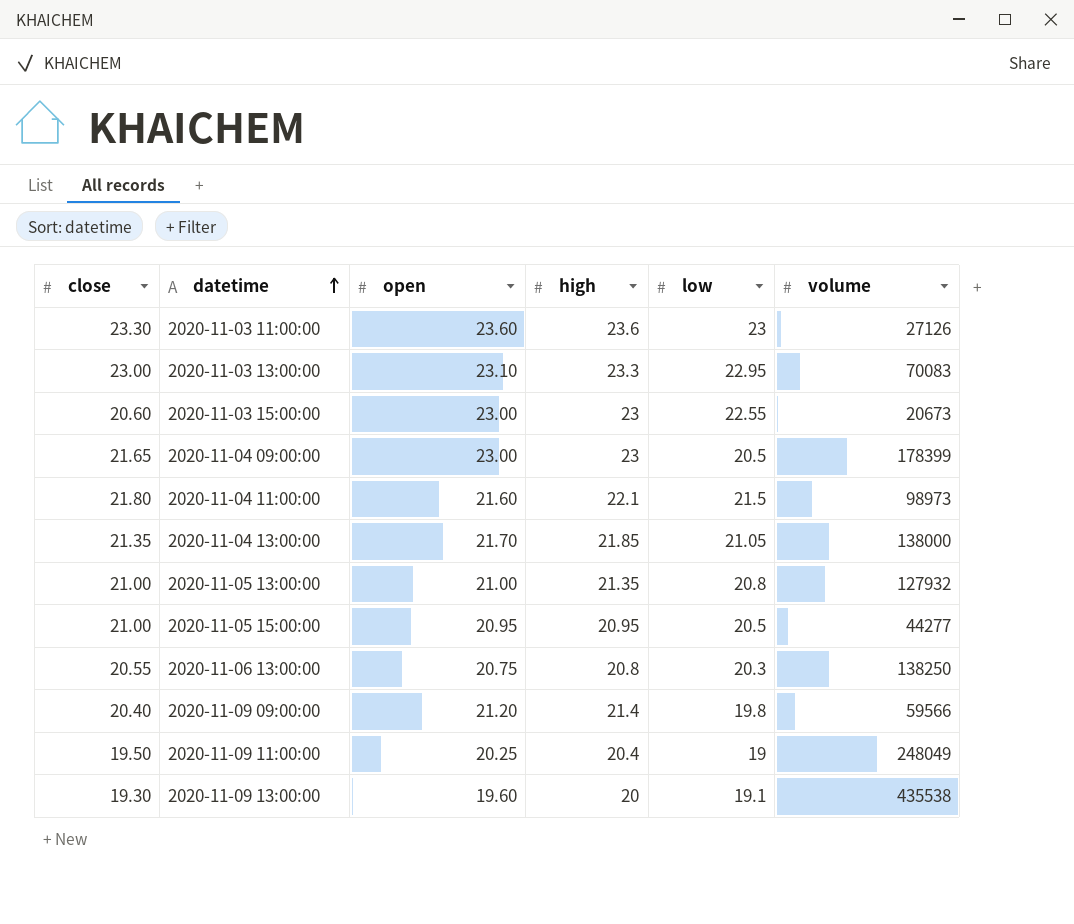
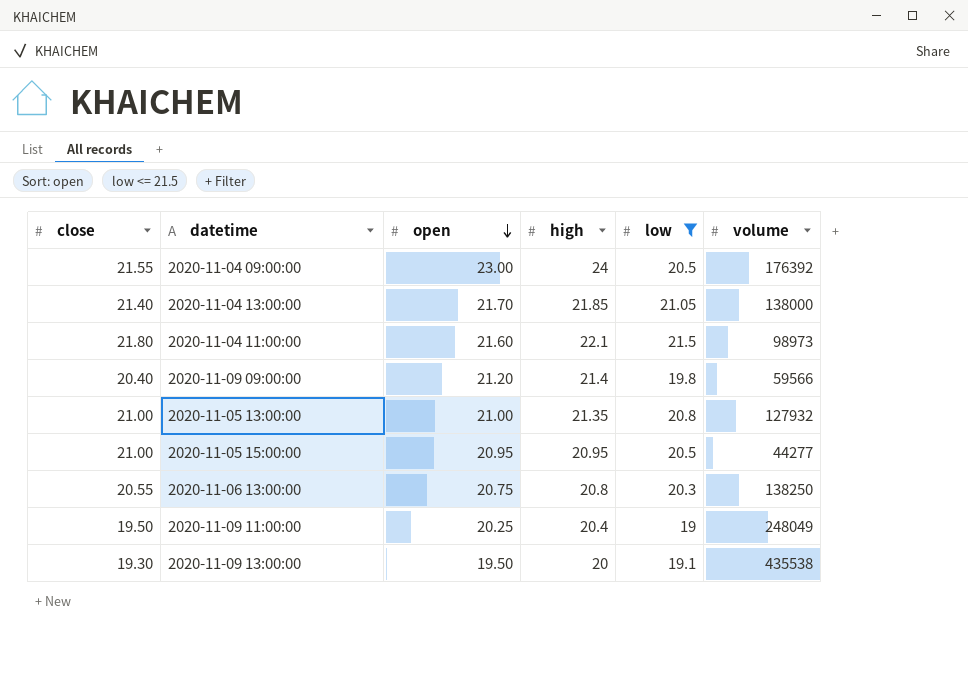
filter: none -> low <= 21.5
row order: datetime ascending -> open descending
2020-11-04 09:00:00 | close: 21.65 -> 21.55
2020-11-04 09:00:00 | high: 23 -> 24
2020-11-04 09:00:00 | volume: 178399 -> 176392
2020-11-04 13:00:00 | close: 21.35 -> 21.40
2020-11-09 13:00:00 | open: 19.60 -> 19.50

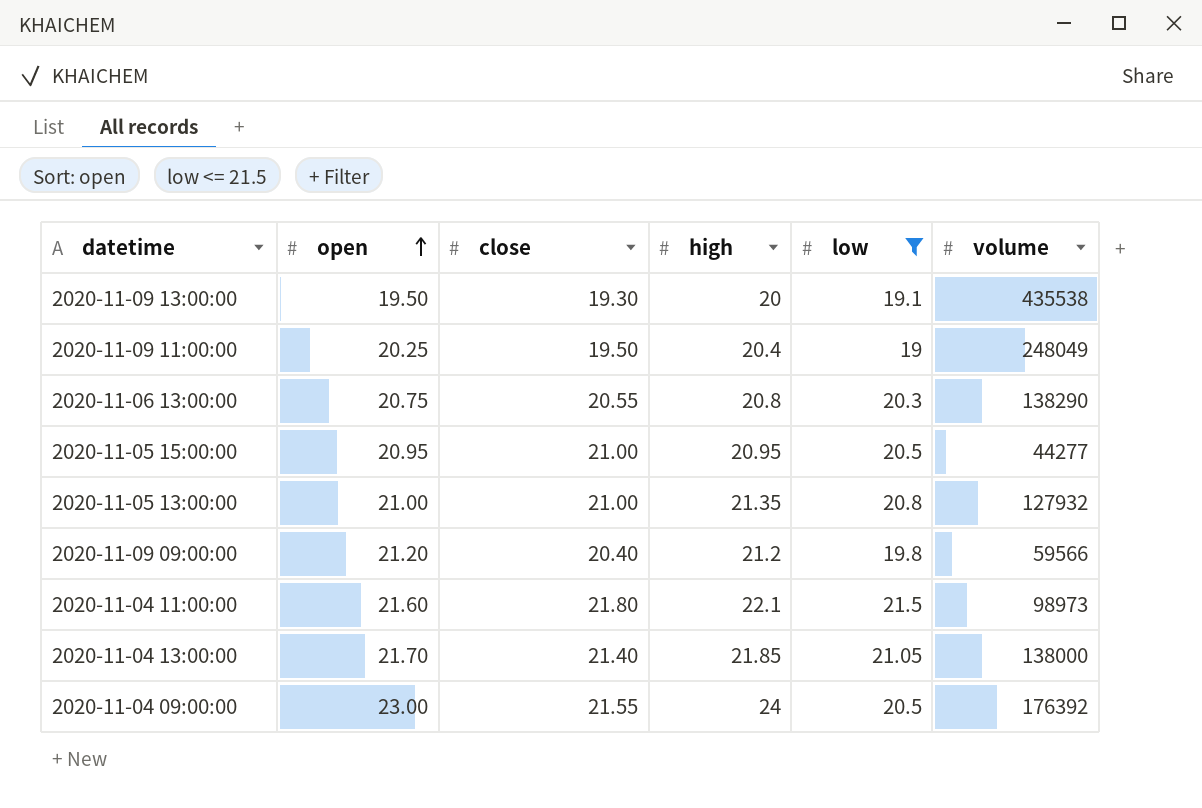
row order: open descending -> open ascending
column close | position: 1 -> 3
2020-11-06 13:00:00 | volume: 138250 -> 138290
2020-11-09 09:00:00 | high: 21.4 -> 21.2

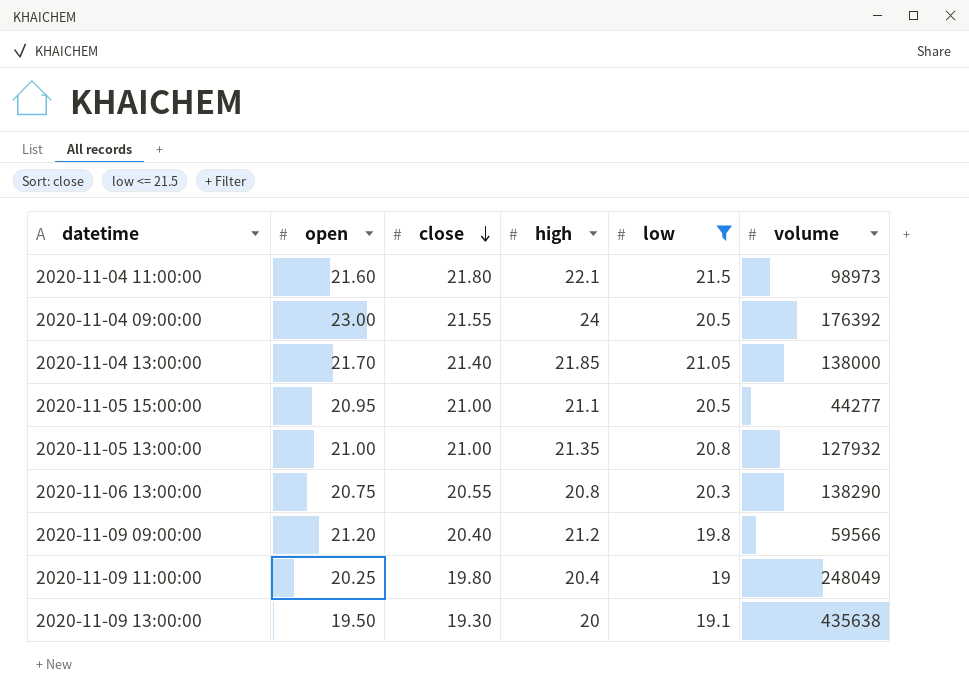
row order: open ascending -> close descending
2020-11-05 15:00:00 | high: 20.95 -> 21.1
2020-11-09 11:00:00 | close: 19.50 -> 19.80
2020-11-09 13:00:00 | volume: 435538 -> 435638

